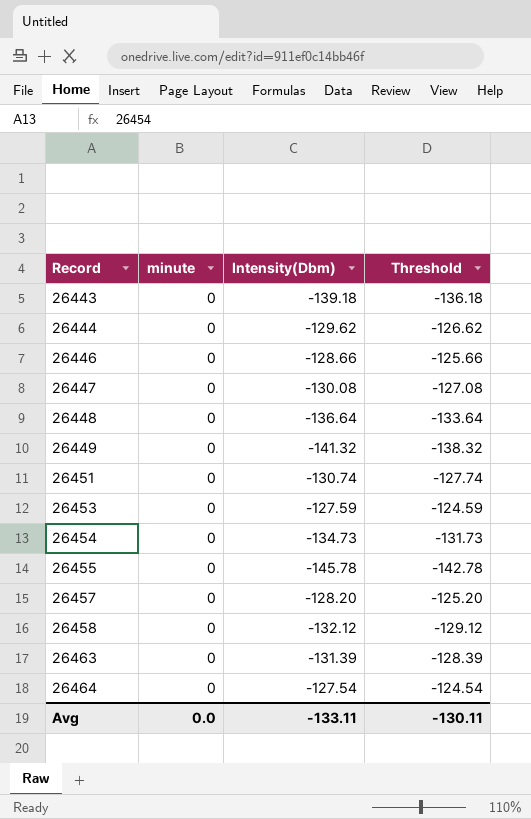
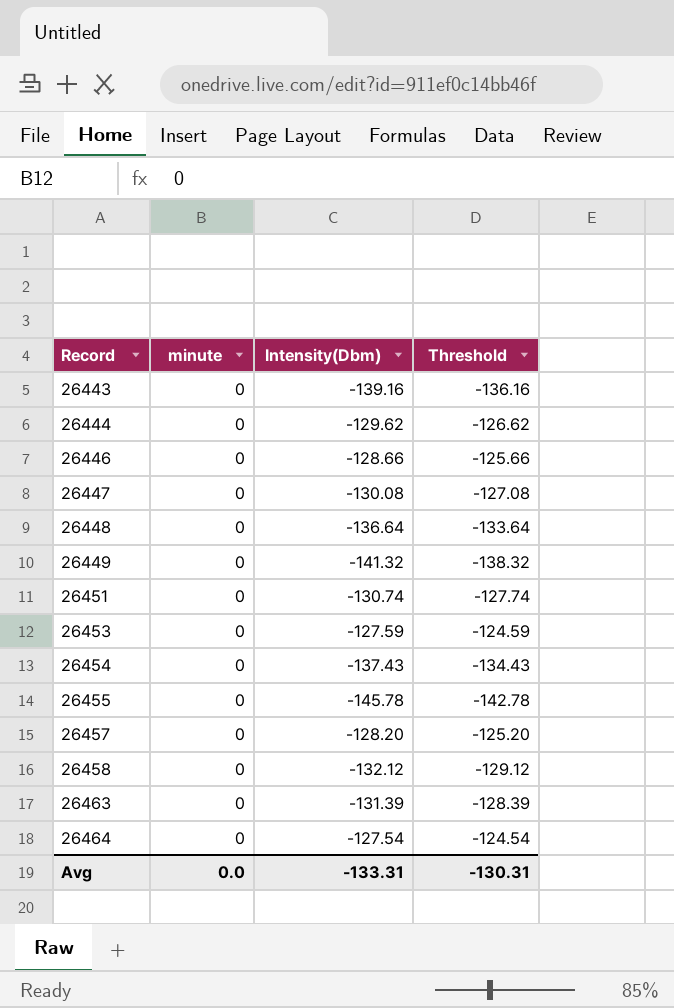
26443 | Intensity(Dbm): -139.18 -> -139.16
26443 | Threshold: -136.18 -> -136.16
26454 | Intensity(Dbm): -134.73 -> -137.43
26454 | Threshold: -131.73 -> -134.43
Avg | Intensity(Dbm): -133.11 -> -133.31
Avg | Threshold: -130.11 -> -130.31

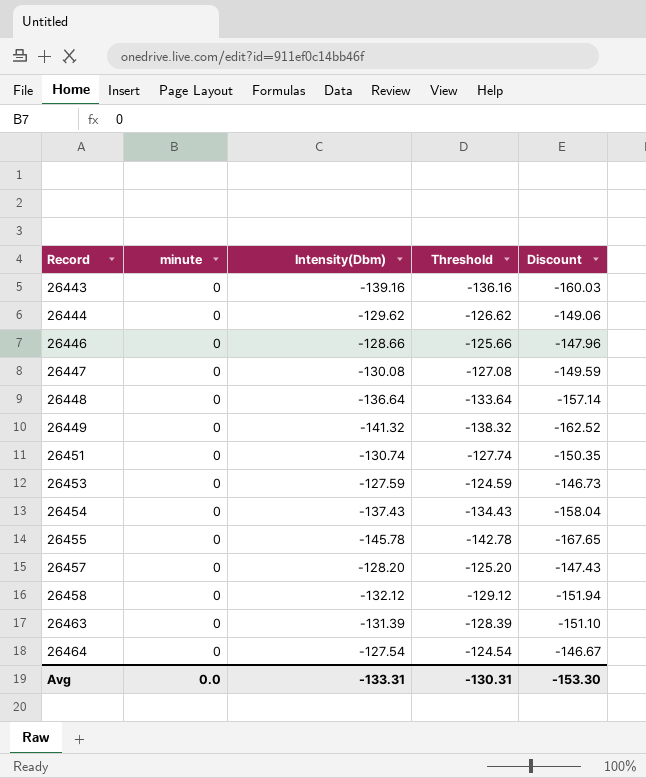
column Discount | formula: none -> [Intensity(Dbm)] * 1.15

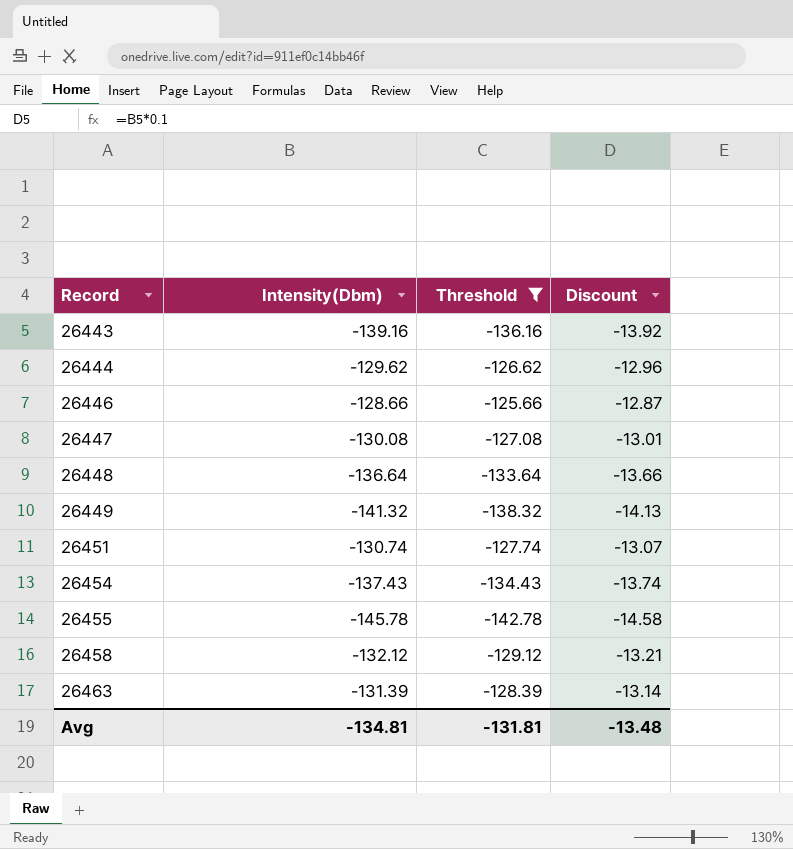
filter: none -> Threshold <= -125.66
column minute | position: 2 -> none
column Discount | formula: [Intensity(Dbm)] * 1.15 -> [Intensity(Dbm)] * 0.1
Avg | Intensity(Dbm): -133.31 -> -134.81
Avg | Threshold: -130.31 -> -131.81
Avg | Discount: -153.30 -> -13.48

